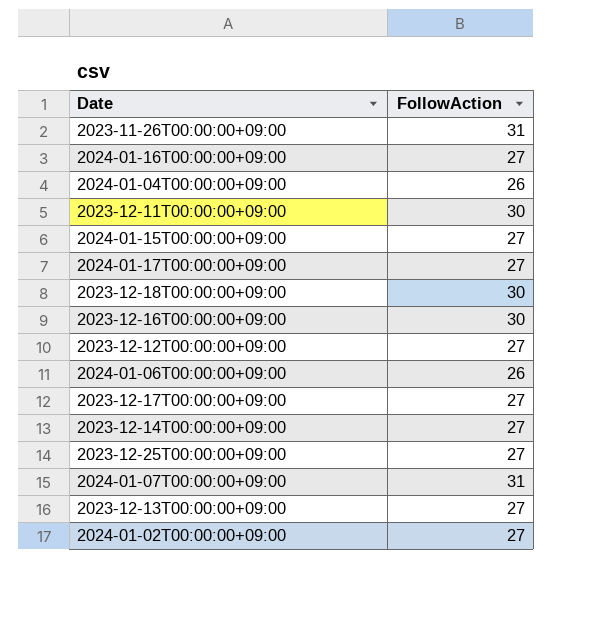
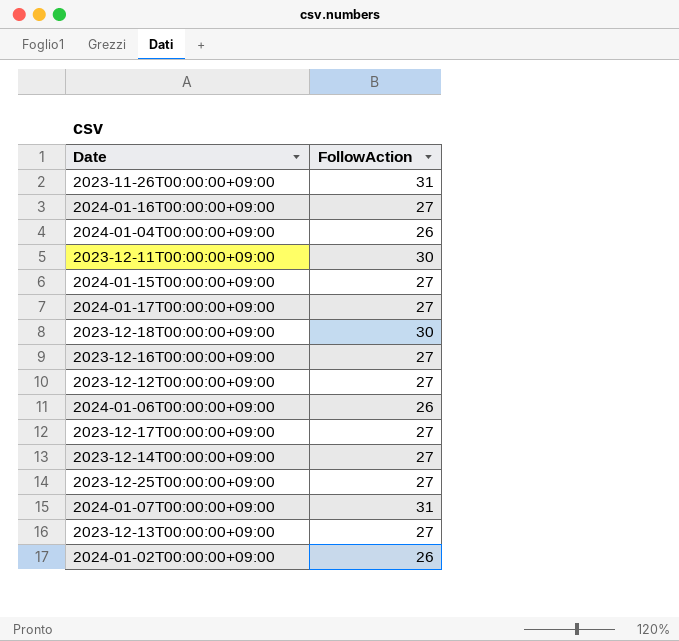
2023-12-16T00:00:00+09:00 | FollowAction: 30 -> 27
2024-01-02T00:00:00+09:00 | FollowAction: 27 -> 26

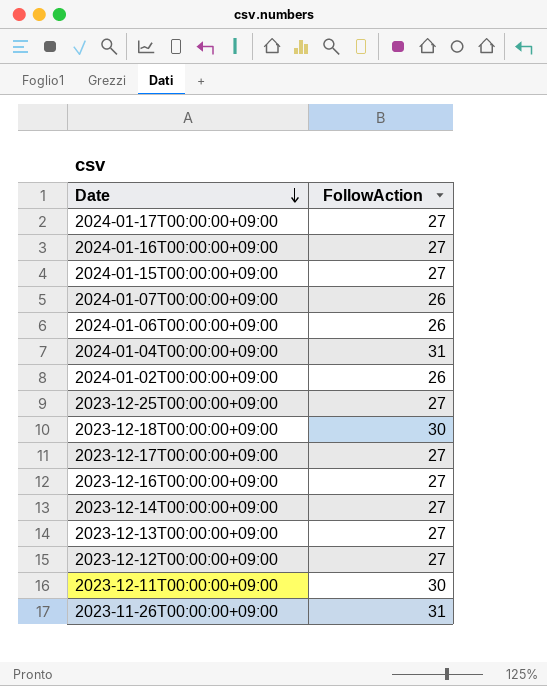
row order: none -> Date descending
2024-01-07T00:00:00+09:00 | FollowAction: 31 -> 26
2024-01-04T00:00:00+09:00 | FollowAction: 26 -> 31

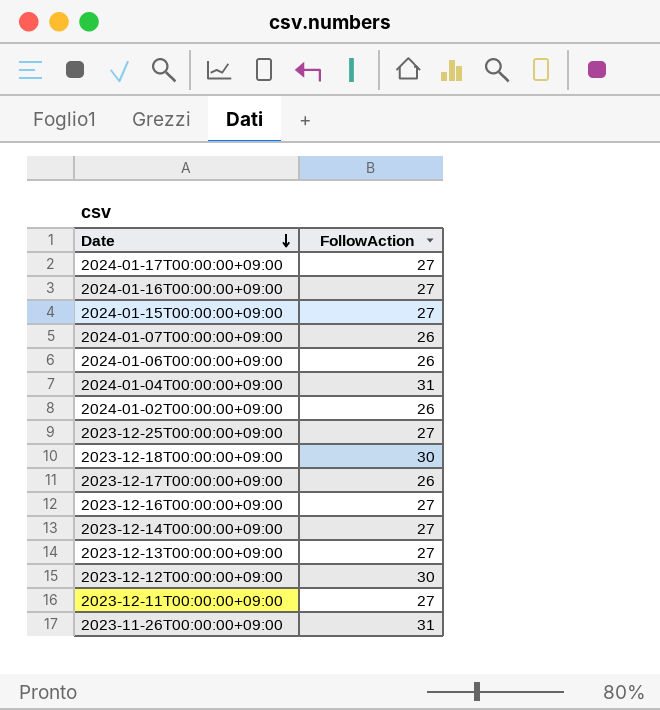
2023-12-17T00:00:00+09:00 | FollowAction: 27 -> 26
2023-12-12T00:00:00+09:00 | FollowAction: 27 -> 30
2023-12-11T00:00:00+09:00 | FollowAction: 30 -> 27

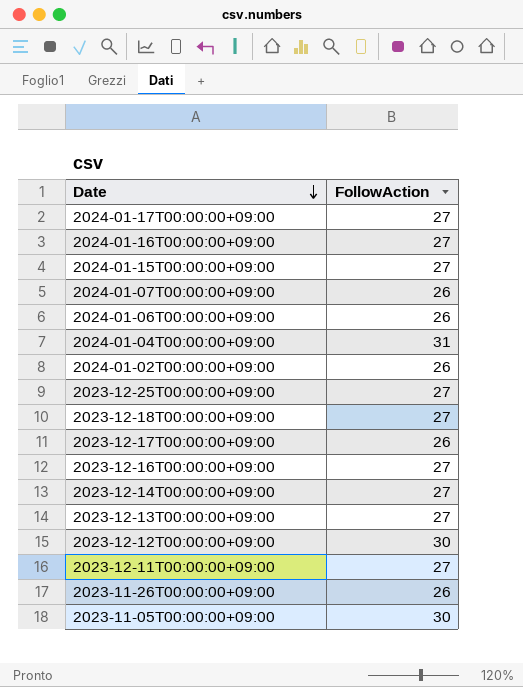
2023-12-18T00:00:00+09:00 | FollowAction: 30 -> 27
2023-11-26T00:00:00+09:00 | FollowAction: 31 -> 26
row 2023-11-05T00:00:00+09:00: none -> 30

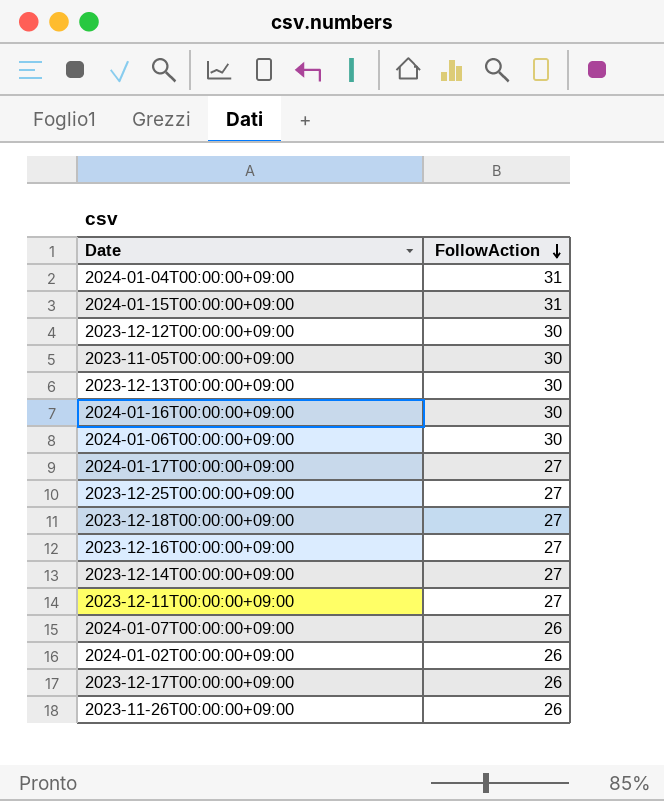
row order: Date descending -> FollowAction descending
2024-01-15T00:00:00+09:00 | FollowAction: 27 -> 31
2023-12-13T00:00:00+09:00 | FollowAction: 27 -> 30
2024-01-16T00:00:00+09:00 | FollowAction: 27 -> 30
2024-01-06T00:00:00+09:00 | FollowAction: 26 -> 30

